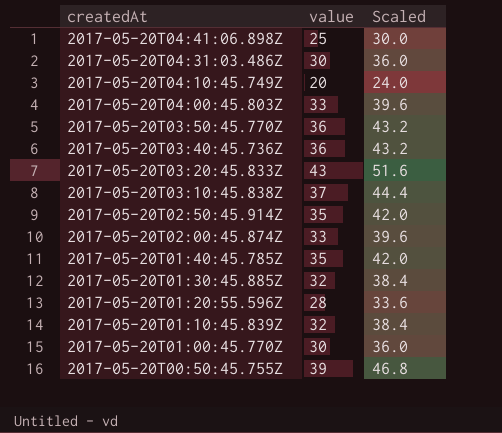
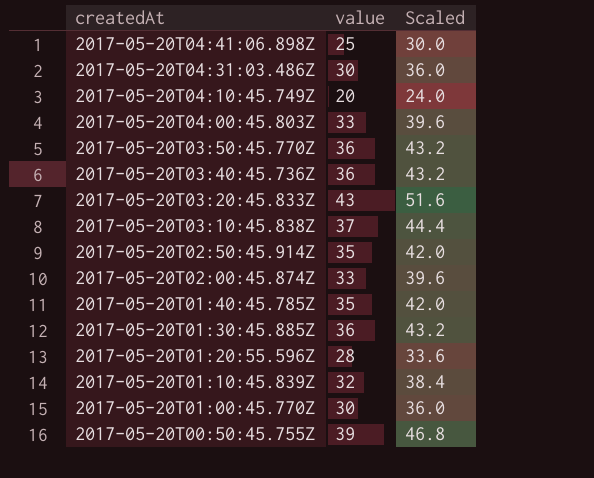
2017-05-20T01:30:45.885Z | value: 32 -> 36
2017-05-20T01:30:45.885Z | Scaled: 38.4 -> 43.2

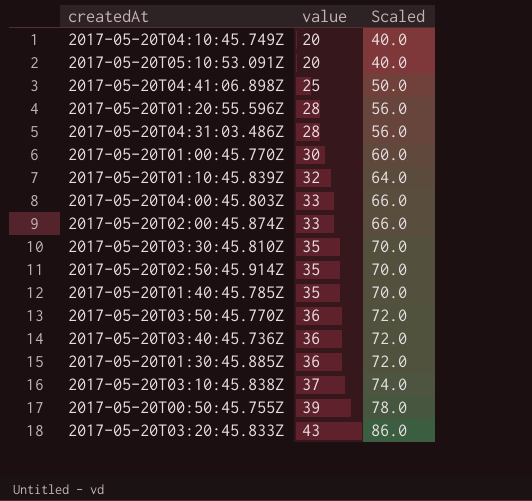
row order: createdAt descending -> value ascending
column Scaled | formula: [value] * 1.2 -> [value] * 2
row 2017-05-20T05:10:53.091Z: none -> 20 | 40.0
2017-05-20T04:31:03.486Z | value: 30 -> 28
row 2017-05-20T03:30:45.810Z: none -> 35 | 70.0

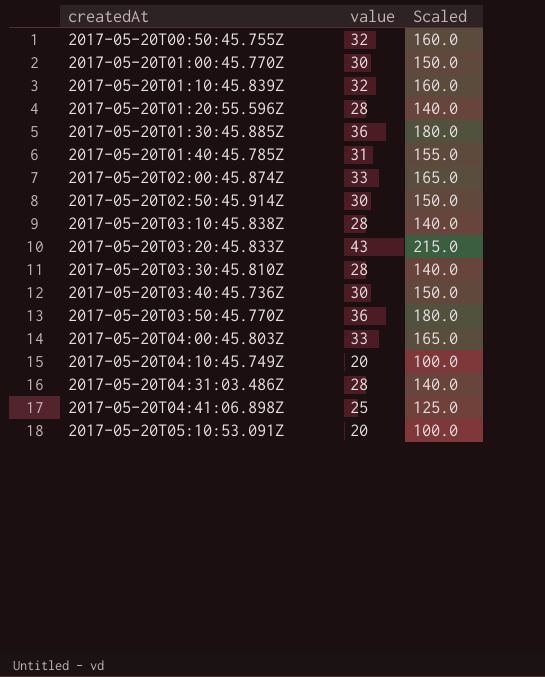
row order: value ascending -> createdAt ascending
column Scaled | formula: [value] * 2 -> [value] * 5
2017-05-20T00:50:45.755Z | value: 39 -> 32
2017-05-20T01:40:45.785Z | value: 35 -> 31
2017-05-20T02:50:45.914Z | value: 35 -> 30
2017-05-20T03:10:45.838Z | value: 37 -> 28
2017-05-20T03:30:45.810Z | value: 35 -> 28
2017-05-20T03:40:45.736Z | value: 36 -> 30

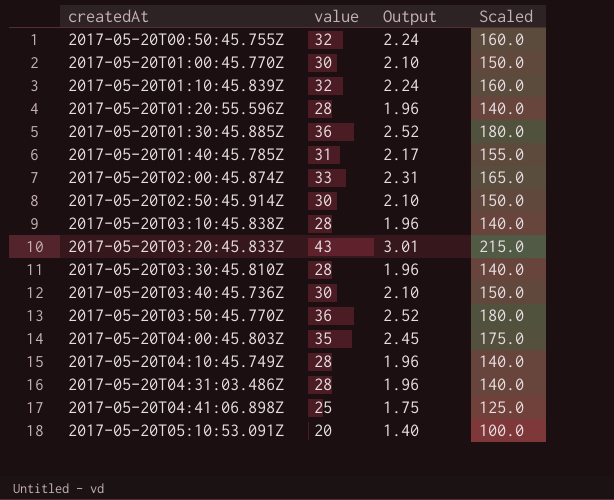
column Output | formula: none -> [value] * 0.07
2017-05-20T04:00:45.803Z | value: 33 -> 35
2017-05-20T04:00:45.803Z | Scaled: 165.0 -> 175.0
2017-05-20T04:10:45.749Z | value: 20 -> 28
2017-05-20T04:10:45.749Z | Scaled: 100.0 -> 140.0

